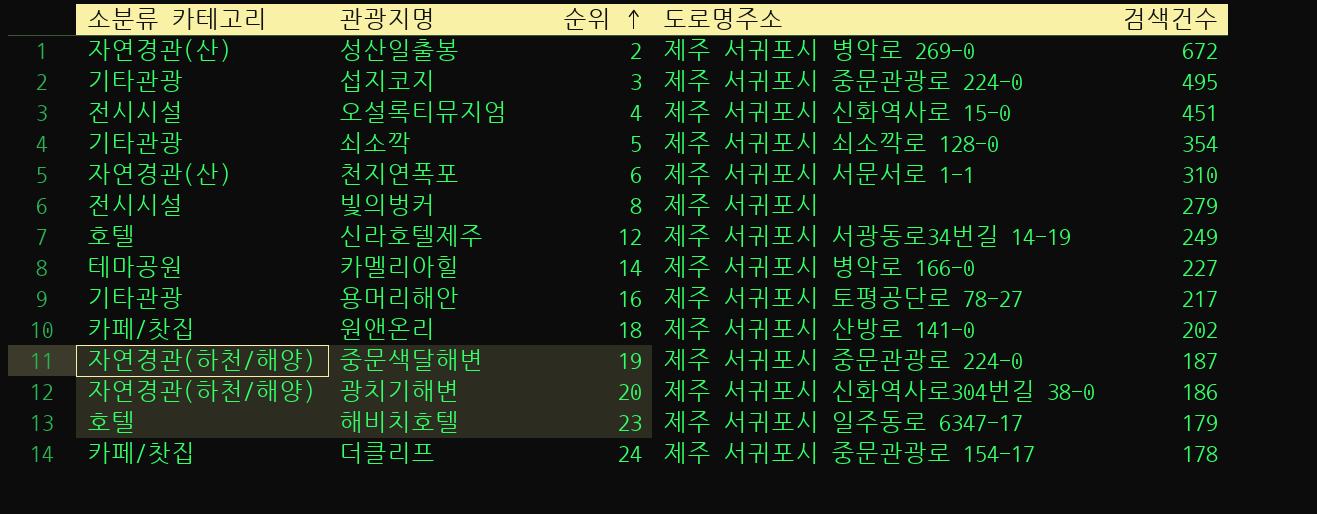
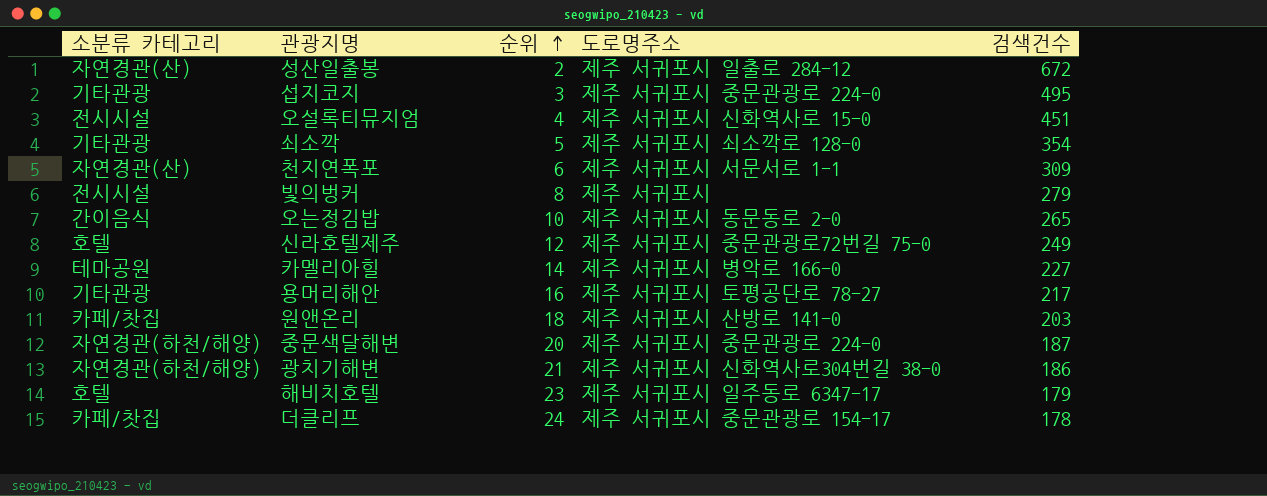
성산일출봉 | 도로명주소: 제주 서귀포시 병악로 269-0 -> 제주 서귀포시 일출로 284-12
천지연폭포 | 검색건수: 310 -> 309
row 오는정김밥: none -> 간이음식 | 10 | 제주 서귀포시 동문동로 2-0 | 265
신라호텔제주 | 도로명주소: 제주 서귀포시 서광동로34번길 14-19 -> 제주 서귀포시 중문관광로72번길 75-0
원앤온리 | 검색건수: 202 -> 203
중문색달해변 | 순위: 19 -> 20
광치기해변 | 순위: 20 -> 21

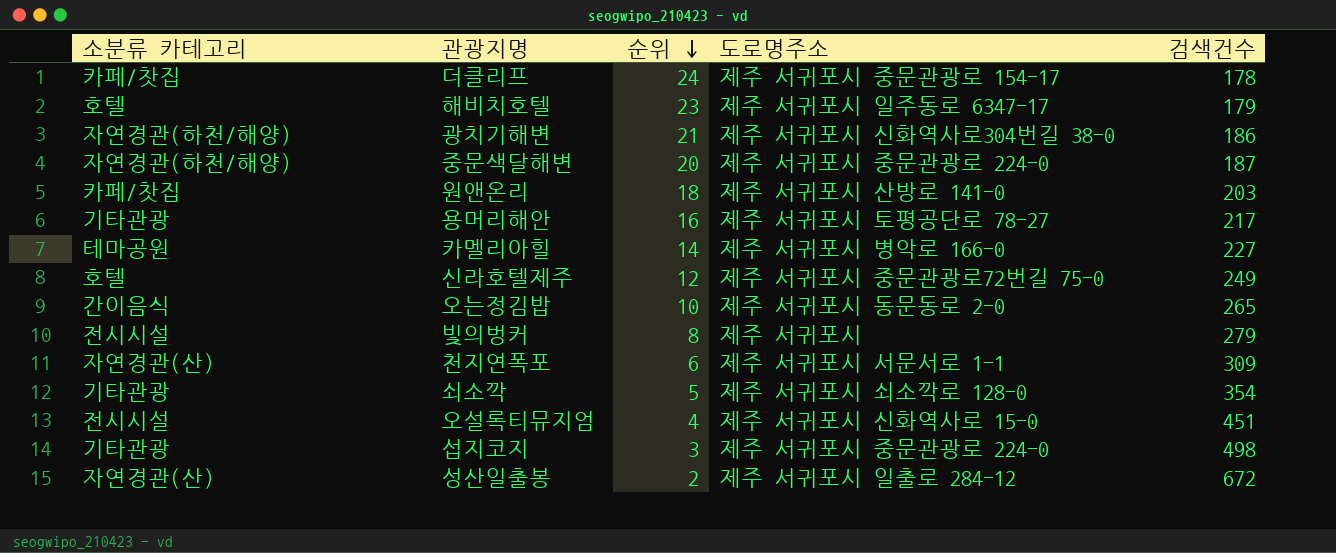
row order: 순위 ascending -> 순위 descending
섭지코지 | 검색건수: 495 -> 498

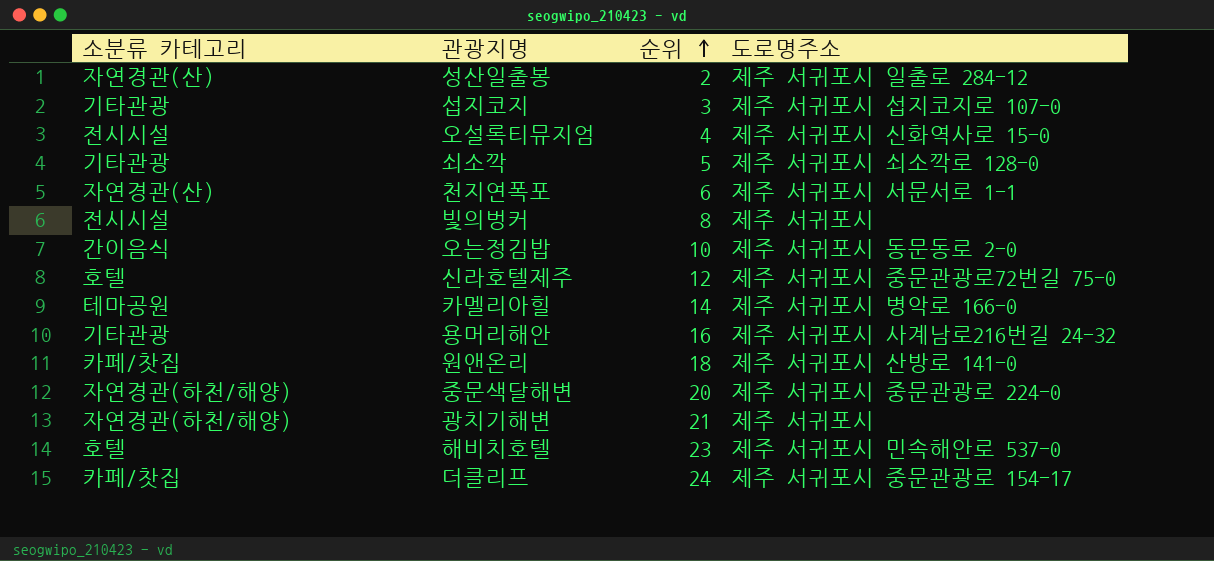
row order: 순위 descending -> 순위 ascending
column 검색건수 | position: 5 -> none
섭지코지 | 도로명주소: 제주 서귀포시 중문관광로 224-0 -> 제주 서귀포시 섭지코지로 107-0
용머리해안 | 도로명주소: 제주 서귀포시 토평공단로 78-27 -> 제주 서귀포시 사계남로216번길 24-32
광치기해변 | 도로명주소: 제주 서귀포시 신화역사로304번길 38-0 -> 제주 서귀포시
해비치호텔 | 도로명주소: 제주 서귀포시 일주동로 6347-17 -> 제주 서귀포시 민속해안로 537-0

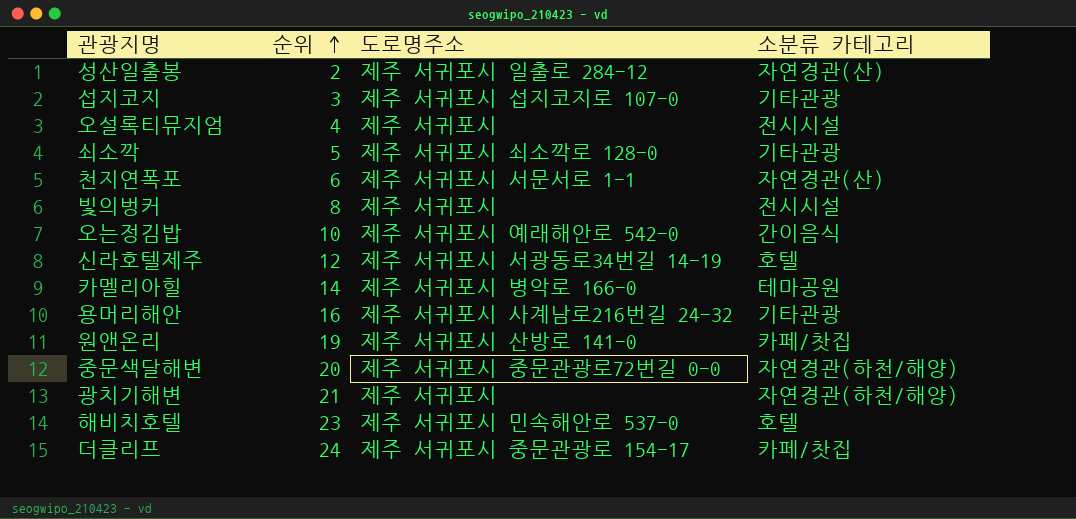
column 소분류 카테고리 | position: 1 -> 4
오설록티뮤지엄 | 도로명주소: 제주 서귀포시 신화역사로 15-0 -> 제주 서귀포시
오는정김밥 | 도로명주소: 제주 서귀포시 동문동로 2-0 -> 제주 서귀포시 예래해안로 542-0
신라호텔제주 | 도로명주소: 제주 서귀포시 중문관광로72번길 75-0 -> 제주 서귀포시 서광동로34번길 14-19
원앤온리 | 순위: 18 -> 19
중문색달해변 | 도로명주소: 제주 서귀포시 중문관광로 224-0 -> 제주 서귀포시 중문관광로72번길 0-0

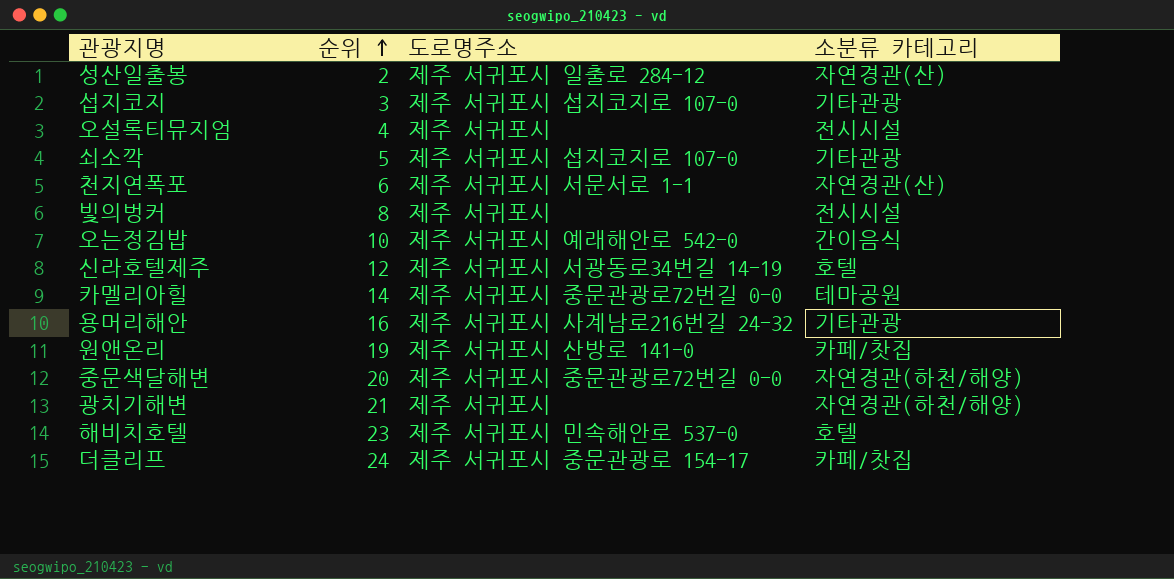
쇠소깍 | 도로명주소: 제주 서귀포시 쇠소깍로 128-0 -> 제주 서귀포시 섭지코지로 107-0
카멜리아힐 | 도로명주소: 제주 서귀포시 병악로 166-0 -> 제주 서귀포시 중문관광로72번길 0-0

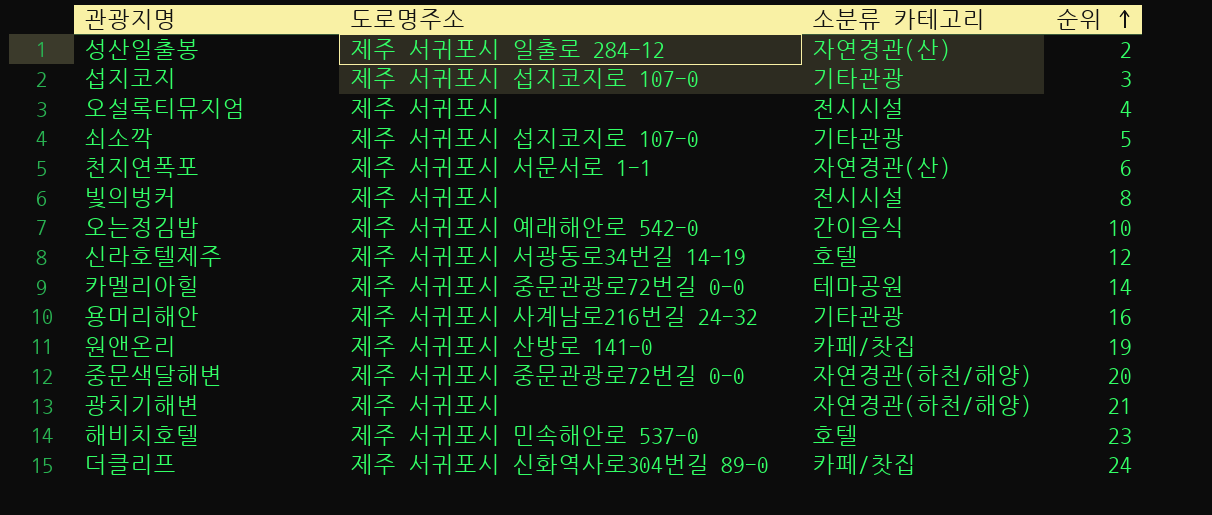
column 순위 | position: 2 -> 4
더클리프 | 도로명주소: 제주 서귀포시 중문관광로 154-17 -> 제주 서귀포시 신화역사로304번길 89-0

